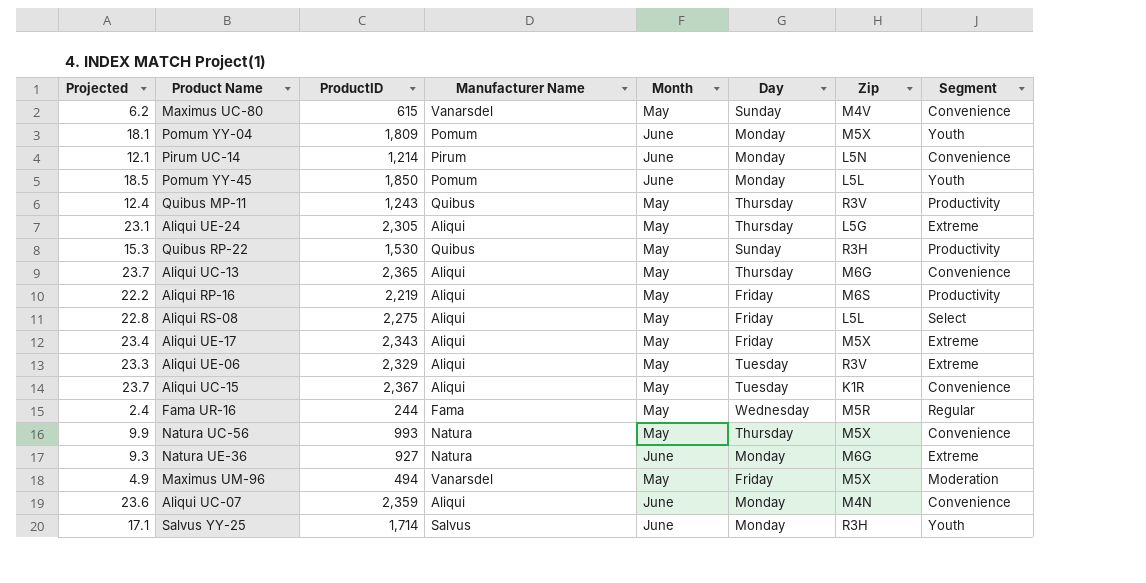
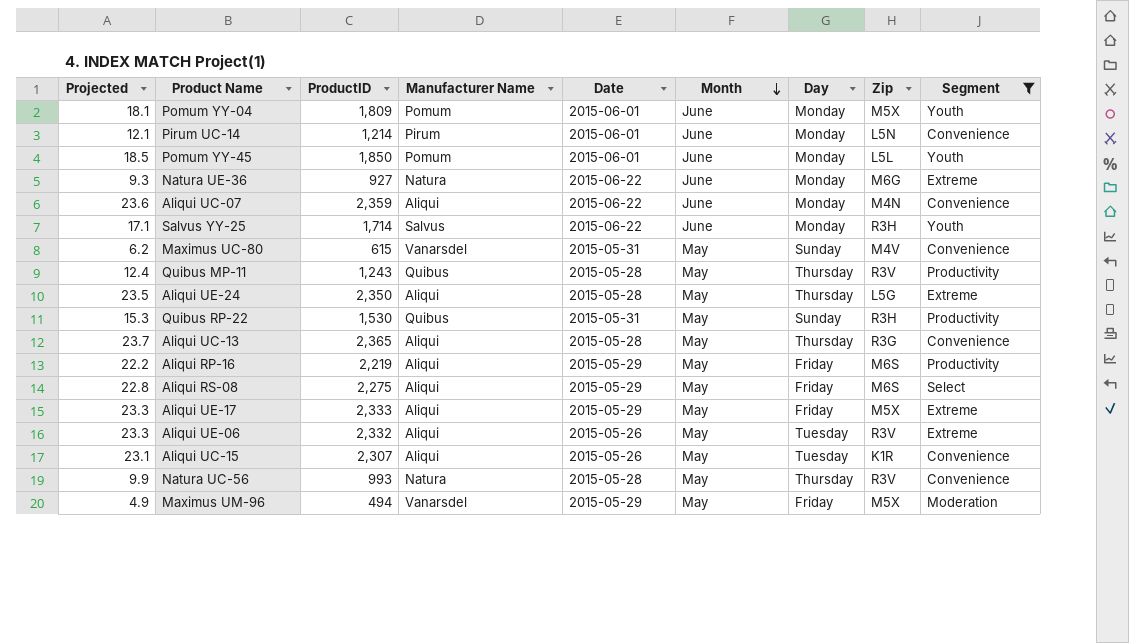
filter: none -> Segment != Regular
row order: none -> Month descending
column Date | position: none -> 5
Aliqui UE-24 | Projected: 23.1 -> 23.5
Aliqui UE-24 | ProductID: 2,305 -> 2,350
Aliqui UC-13 | Zip: M6G -> R3G
Aliqui RS-08 | Zip: L5L -> M6S
Aliqui UE-17 | Projected: 23.4 -> 23.3
Aliqui UE-17 | ProductID: 2,343 -> 2,333
Aliqui UE-06 | ProductID: 2,329 -> 2,332
Aliqui UC-15 | Projected: 23.7 -> 23.1
Aliqui UC-15 | ProductID: 2,367 -> 2,307
Natura UC-56 | Zip: M5X -> R3V

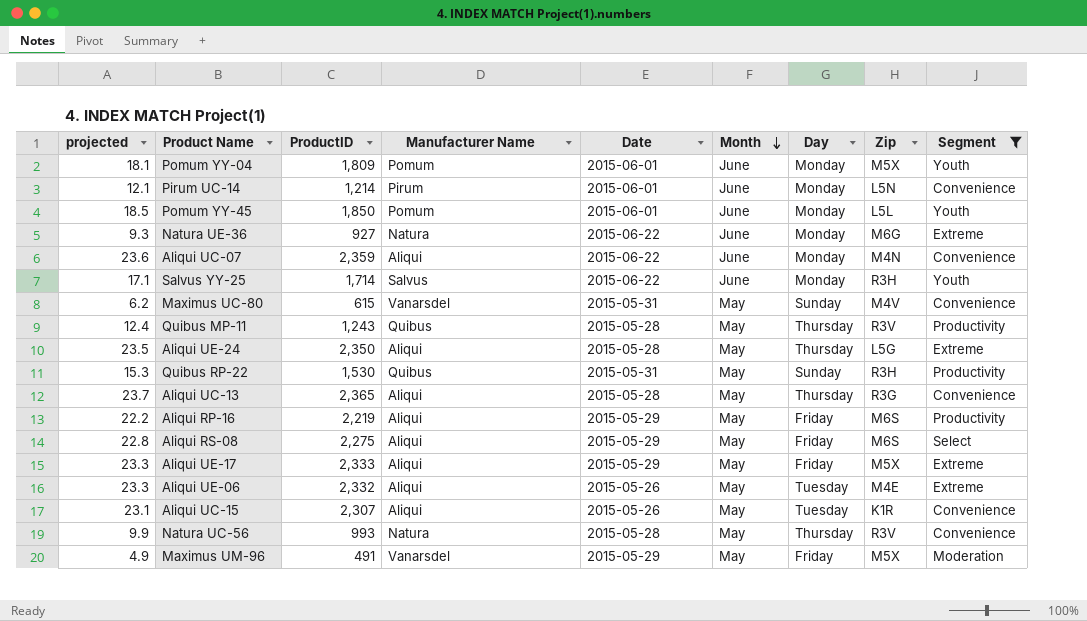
column name: Projected -> projected
Aliqui UE-06 | Zip: R3V -> M4E
Maximus UM-96 | ProductID: 494 -> 491

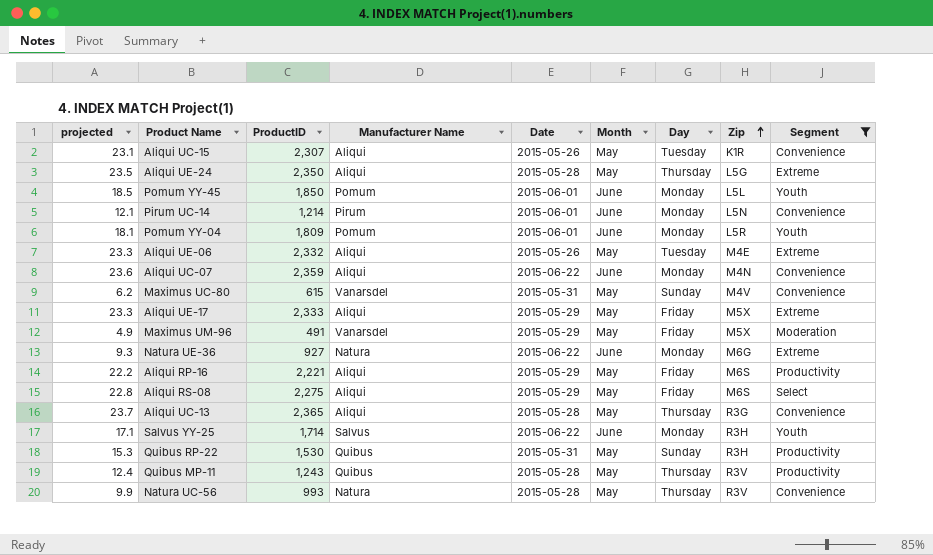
row order: Month descending -> Zip ascending
Pomum YY-04 | Zip: M5X -> L5R
Aliqui RP-16 | ProductID: 2,219 -> 2,221

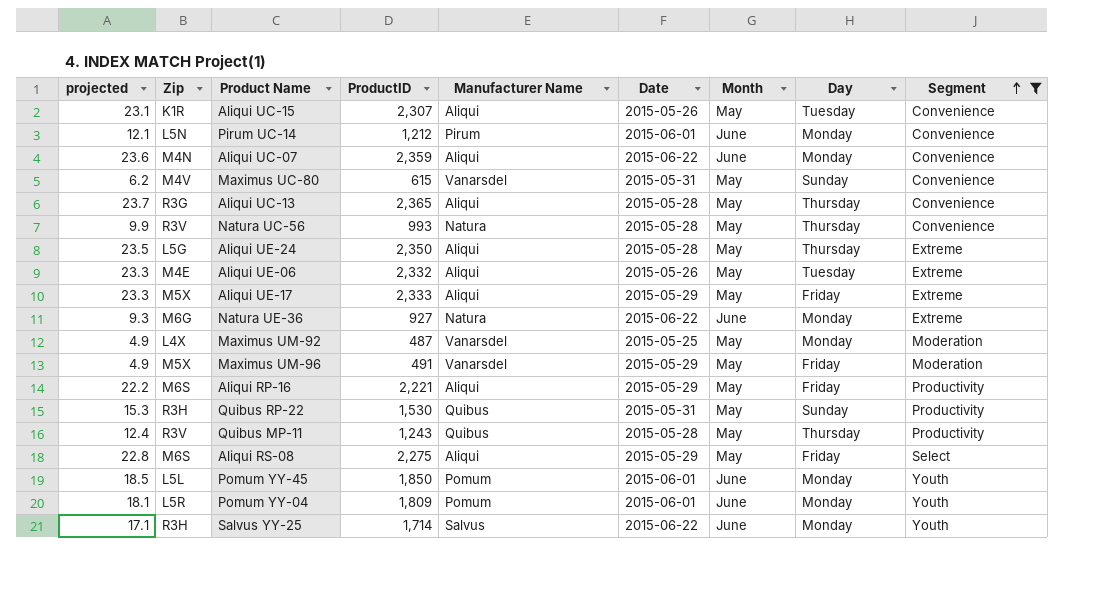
row order: Zip ascending -> Segment ascending
column Zip | position: 8 -> 2
Pirum UC-14 | ProductID: 1,214 -> 1,212
row Maximus UM-92: none -> 4.9 | L4X | 487 | Vanarsdel | 2015-05-25 | May | Monday | Moderation

